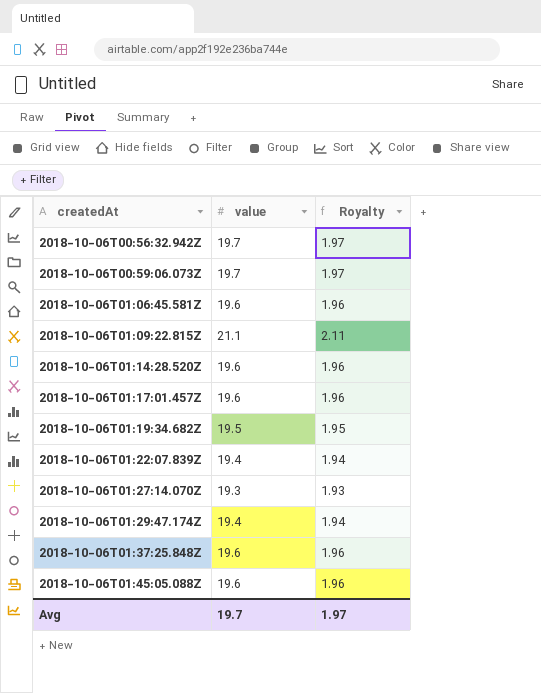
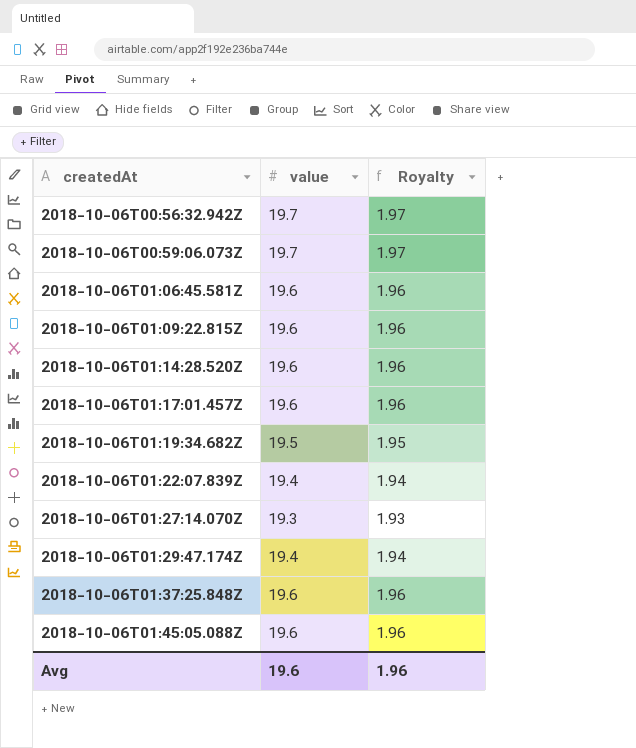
2018-10-06T01:09:22.815Z | value: 21.1 -> 19.6
2018-10-06T01:09:22.815Z | Royalty: 2.11 -> 1.96
Avg | value: 19.7 -> 19.6
Avg | Royalty: 1.97 -> 1.96

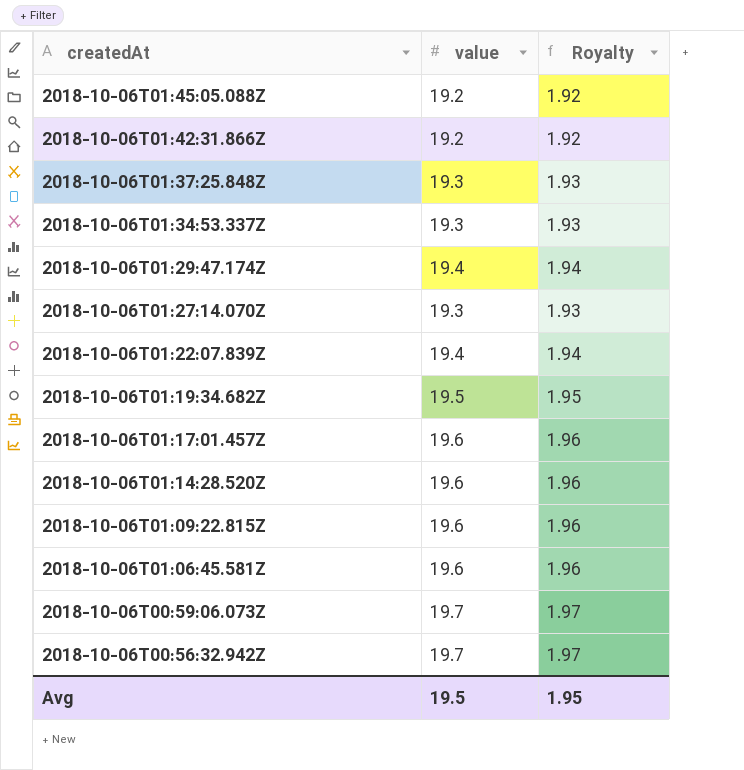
row order: createdAt ascending -> createdAt descending
2018-10-06T01:45:05.088Z | value: 19.6 -> 19.2
2018-10-06T01:45:05.088Z | Royalty: 1.96 -> 1.92
row 2018-10-06T01:42:31.866Z: none -> 19.2 | 1.92
2018-10-06T01:37:25.848Z | value: 19.6 -> 19.3
2018-10-06T01:37:25.848Z | Royalty: 1.96 -> 1.93
row 2018-10-06T01:34:53.337Z: none -> 19.3 | 1.93
Avg | value: 19.6 -> 19.5
Avg | Royalty: 1.96 -> 1.95

